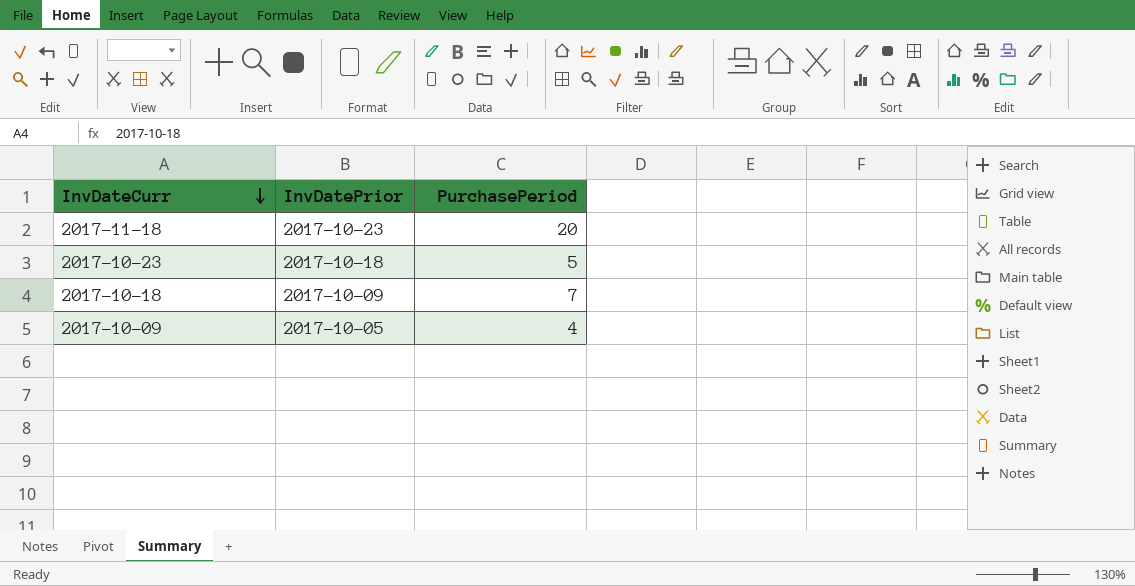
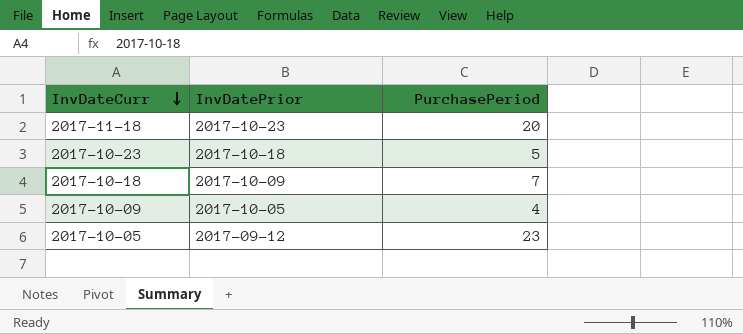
row 2017-10-05: none -> 2017-09-12 | 23

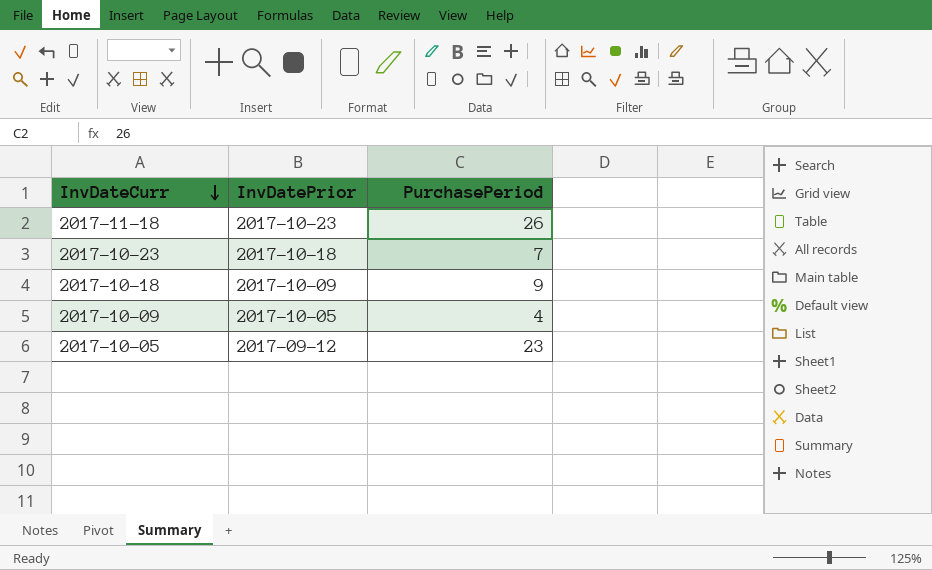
2017-11-18 | PurchasePeriod: 20 -> 26
2017-10-23 | PurchasePeriod: 5 -> 7
2017-10-18 | PurchasePeriod: 7 -> 9

